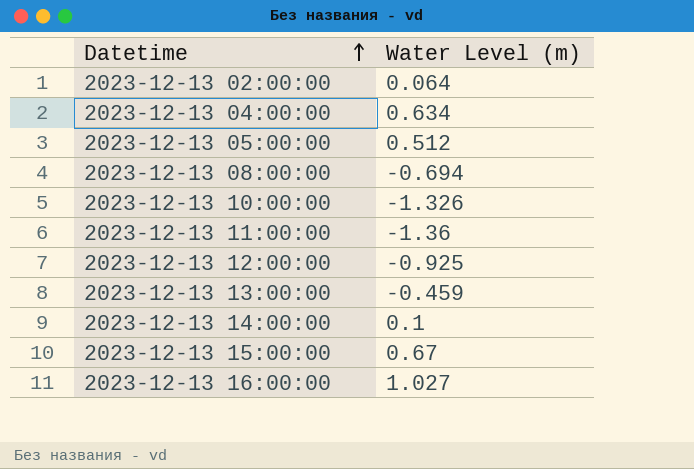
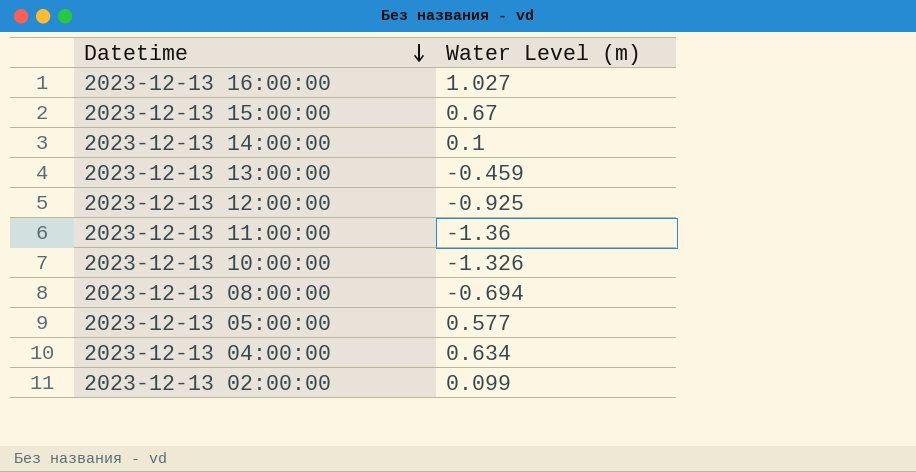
row order: Datetime ascending -> Datetime descending
2023-12-13 05:00:00 | Water Level (m): 0.512 -> 0.577
2023-12-13 02:00:00 | Water Level (m): 0.064 -> 0.099

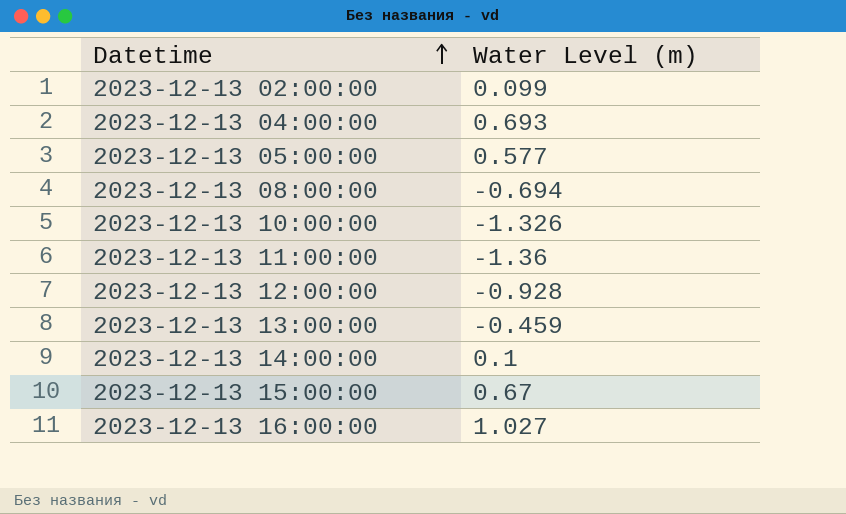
row order: Datetime descending -> Datetime ascending
2023-12-13 04:00:00 | Water Level (m): 0.634 -> 0.693
2023-12-13 12:00:00 | Water Level (m): -0.925 -> -0.928

